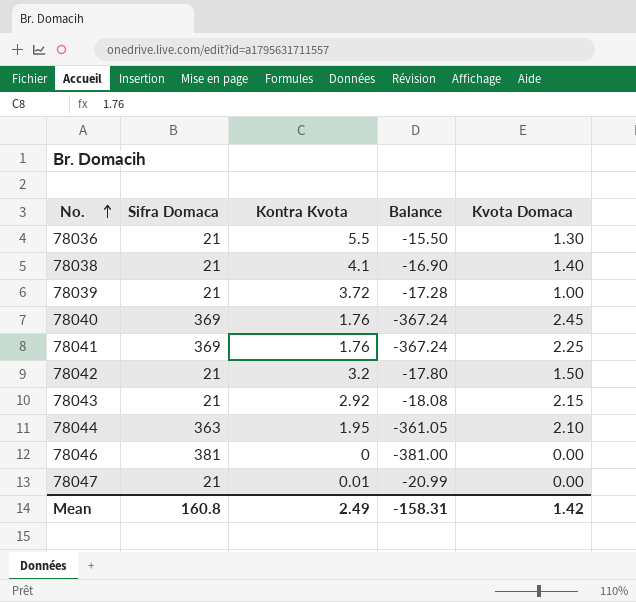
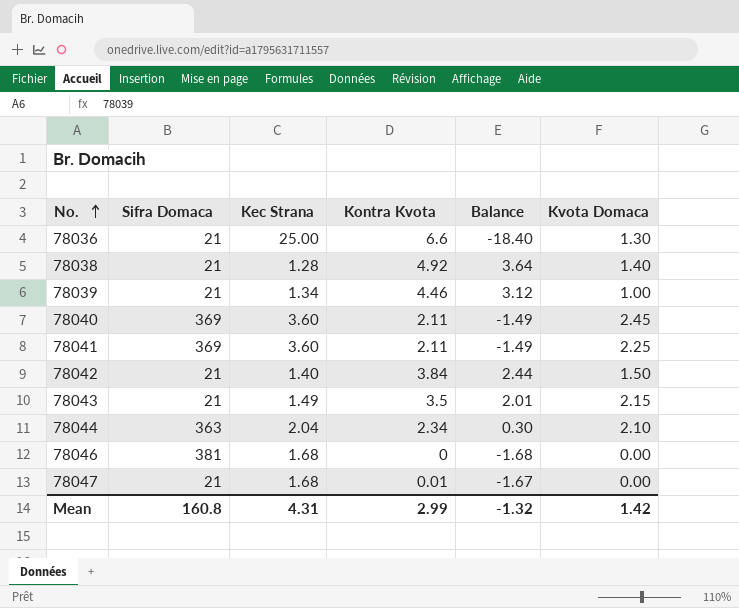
column Kec Strana | position: none -> 3
column Balance | formula: [Kontra Kvota] - [Sifra Domaca] -> [Kontra Kvota] - [Kec Strana]
78036 | Kontra Kvota: 5.5 -> 6.6
78038 | Kontra Kvota: 4.1 -> 4.92
78039 | Kontra Kvota: 3.72 -> 4.46
78040 | Kontra Kvota: 1.76 -> 2.11
78041 | Kontra Kvota: 1.76 -> 2.11
78042 | Kontra Kvota: 3.2 -> 3.84
78043 | Kontra Kvota: 2.92 -> 3.5
78044 | Kontra Kvota: 1.95 -> 2.34
Mean | Kontra Kvota: 2.49 -> 2.99
Mean | Balance: -158.31 -> -1.32

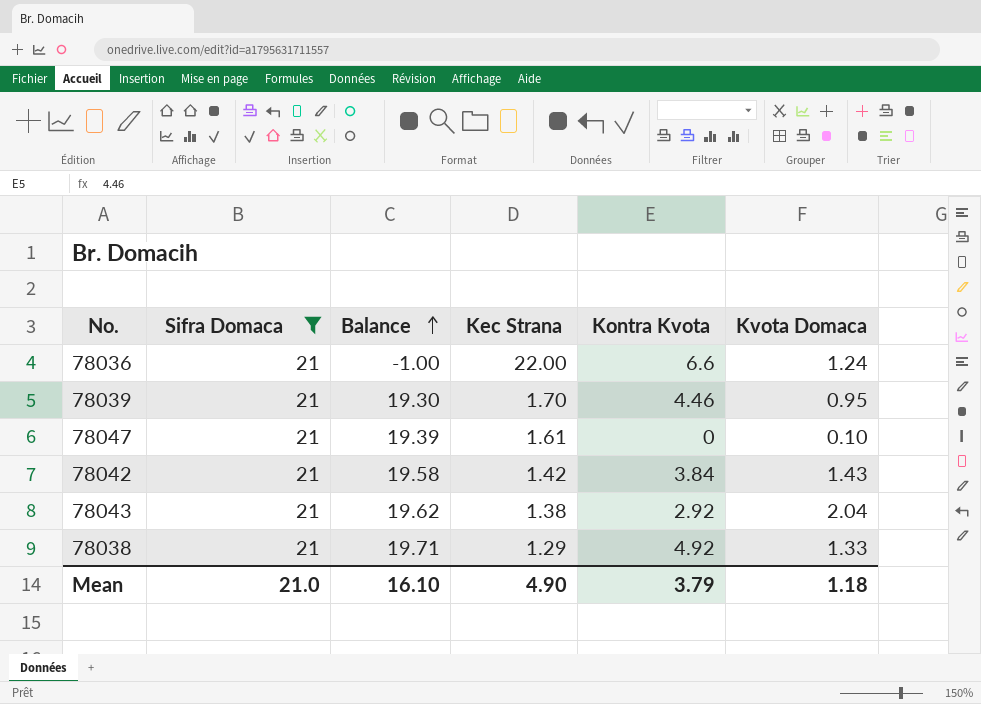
filter: none -> Sifra Domaca = 21
row order: No. ascending -> Balance ascending
column Balance | formula: [Kontra Kvota] - [Kec Strana] -> [Sifra Domaca] - [Kec Strana]
column Balance | position: 5 -> 3
78036 | Kec Strana: 25.00 -> 22.00
78036 | Kvota Domaca: 1.30 -> 1.24
78039 | Kec Strana: 1.34 -> 1.70
78039 | Kvota Domaca: 1.00 -> 0.95
78047 | Kec Strana: 1.68 -> 1.61
78047 | Kontra Kvota: 0.01 -> 0
78047 | Kvota Domaca: 0.00 -> 0.10
78042 | Kec Strana: 1.40 -> 1.42
78042 | Kvota Domaca: 1.50 -> 1.43
78043 | Kec Strana: 1.49 -> 1.38
78043 | Kontra Kvota: 3.5 -> 2.92
78043 | Kvota Domaca: 2.15 -> 2.04
78038 | Kec Strana: 1.28 -> 1.29
78038 | Kvota Domaca: 1.40 -> 1.33
Mean | Sifra Domaca: 160.8 -> 21.0
Mean | Balance: -1.32 -> 16.10
Mean | Kec Strana: 4.31 -> 4.90
Mean | Kontra Kvota: 2.99 -> 3.79
Mean | Kvota Domaca: 1.42 -> 1.18

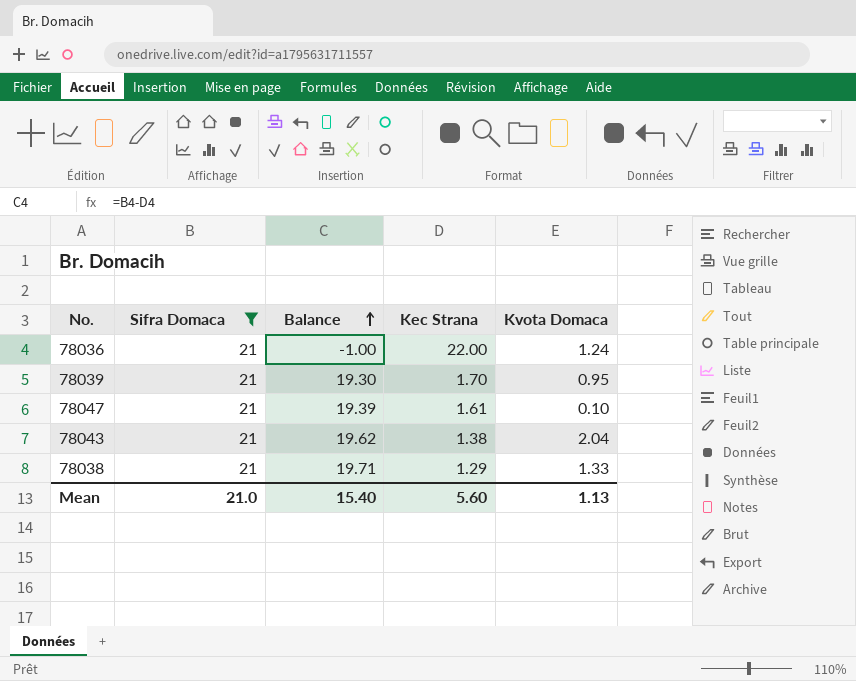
column Kontra Kvota | position: 5 -> none
row 78042: 21 | 19.58 | 1.42 | 3.84 | 1.43 -> none
Mean | Balance: 16.10 -> 15.40
Mean | Kec Strana: 4.90 -> 5.60
Mean | Kvota Domaca: 1.18 -> 1.13

